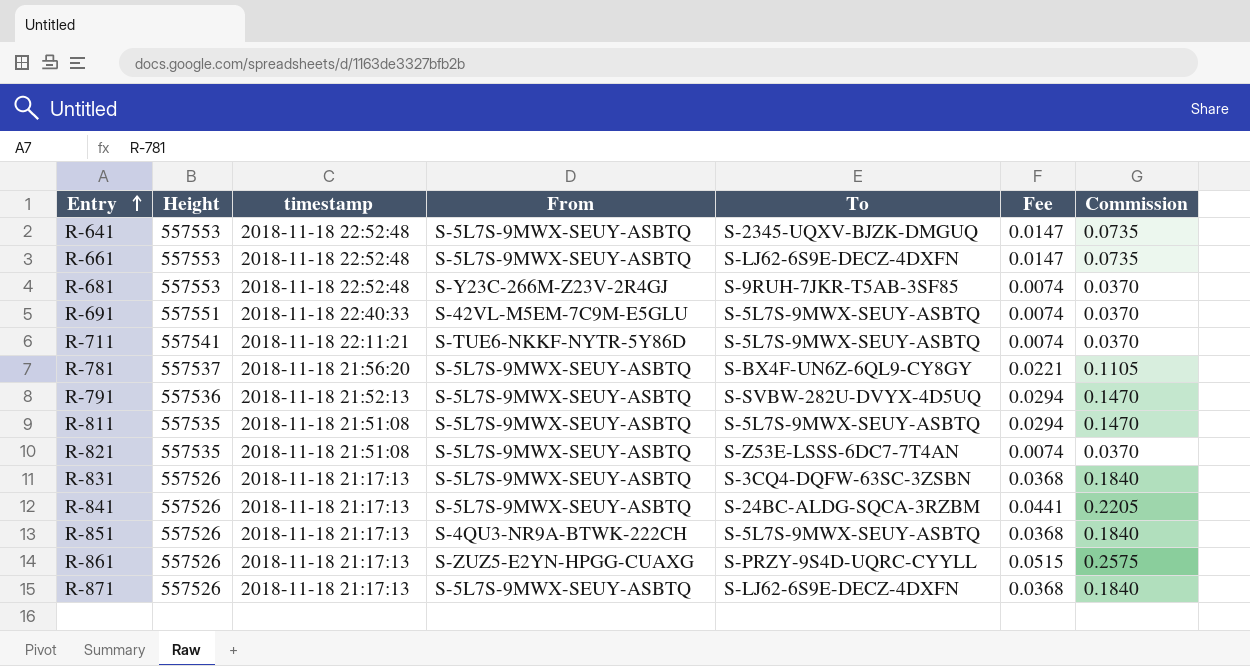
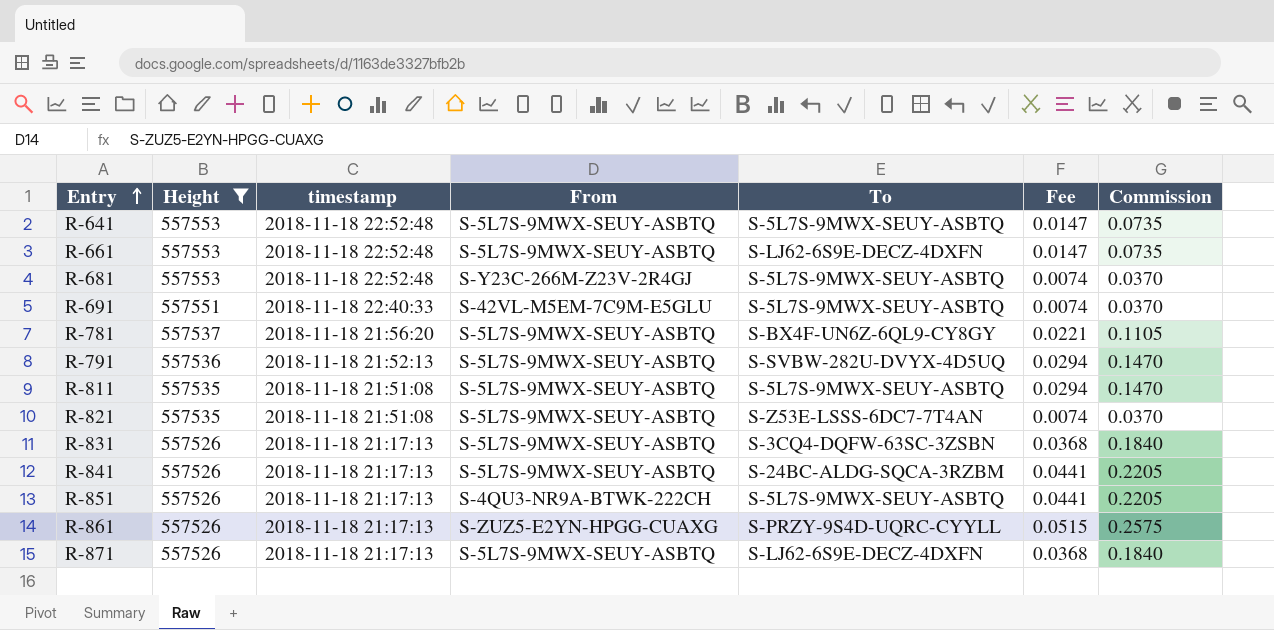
filter: none -> Height != 557541
R-641 | To: S-2345-UQXV-BJZK-DMGUQ -> S-5L7S-9MWX-SEUY-ASBTQ
R-681 | To: S-9RUH-7JKR-T5AB-3SF85 -> S-5L7S-9MWX-SEUY-ASBTQ
R-851 | Fee: 0.0368 -> 0.0441
R-851 | Commission: 0.1840 -> 0.2205

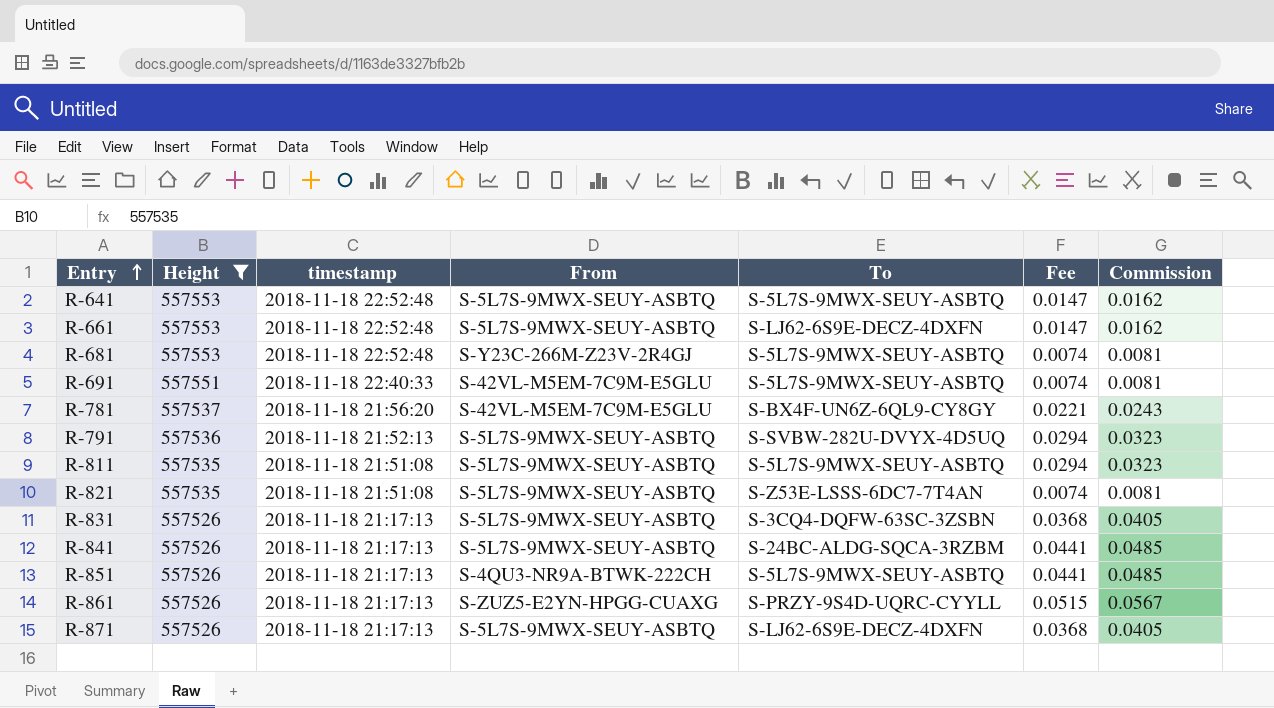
column Commission | formula: [Fee] * 5 -> [Fee] * 1.1
R-781 | From: S-5L7S-9MWX-SEUY-ASBTQ -> S-42VL-M5EM-7C9M-E5GLU

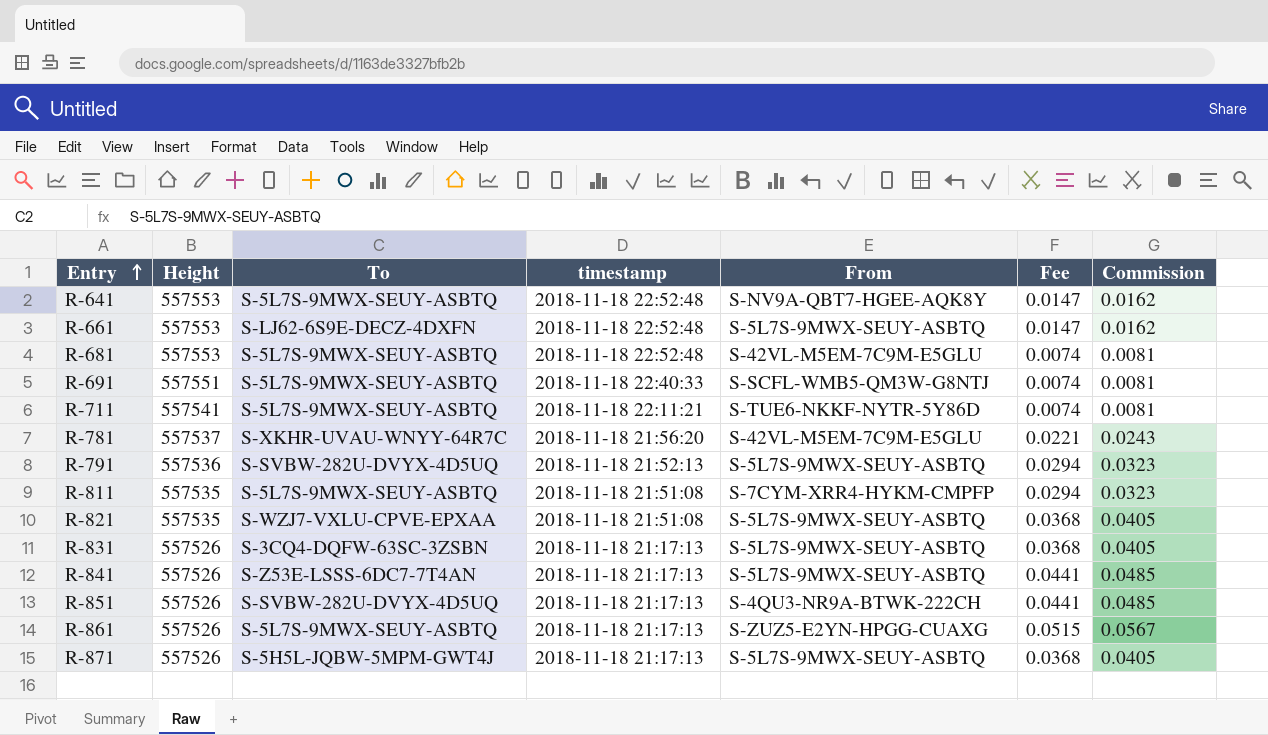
filter: Height != 557541 -> none
column To | position: 5 -> 3
R-641 | From: S-5L7S-9MWX-SEUY-ASBTQ -> S-NV9A-QBT7-HGEE-AQK8Y
R-681 | From: S-Y23C-266M-Z23V-2R4GJ -> S-42VL-M5EM-7C9M-E5GLU
R-691 | From: S-42VL-M5EM-7C9M-E5GLU -> S-SCFL-WMB5-QM3W-G8NTJ
R-781 | To: S-BX4F-UN6Z-6QL9-CY8GY -> S-XKHR-UVAU-WNYY-64R7C
R-811 | From: S-5L7S-9MWX-SEUY-ASBTQ -> S-7CYM-XRR4-HYKM-CMPFP
R-821 | To: S-Z53E-LSSS-6DC7-7T4AN -> S-WZJ7-VXLU-CPVE-EPXAA
R-821 | Fee: 0.0074 -> 0.0368
R-821 | Commission: 0.0081 -> 0.0405
R-841 | To: S-24BC-ALDG-SQCA-3RZBM -> S-Z53E-LSSS-6DC7-7T4AN
R-851 | To: S-5L7S-9MWX-SEUY-ASBTQ -> S-SVBW-282U-DVYX-4D5UQ
R-861 | To: S-PRZY-9S4D-UQRC-CYYLL -> S-5L7S-9MWX-SEUY-ASBTQ
R-871 | To: S-LJ62-6S9E-DECZ-4DXFN -> S-5H5L-JQBW-5MPM-GWT4J

